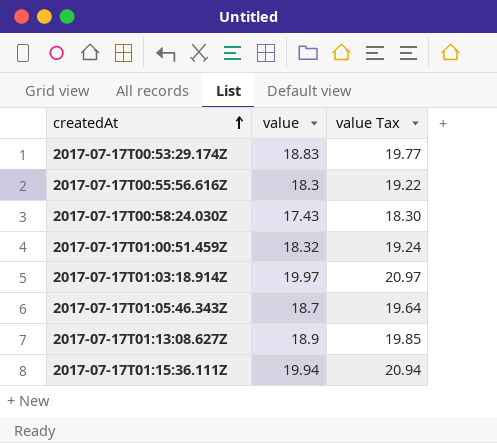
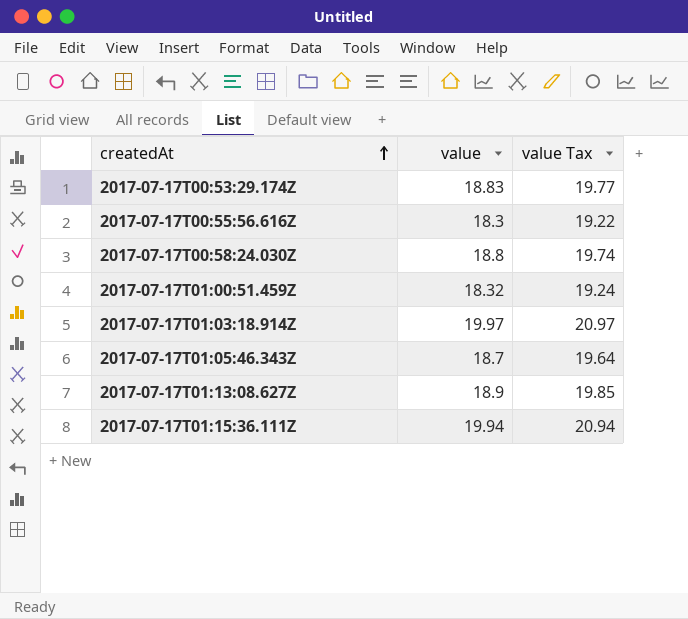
2017-07-17T00:58:24.030Z | value: 17.43 -> 18.8
2017-07-17T00:58:24.030Z | value Tax: 18.30 -> 19.74

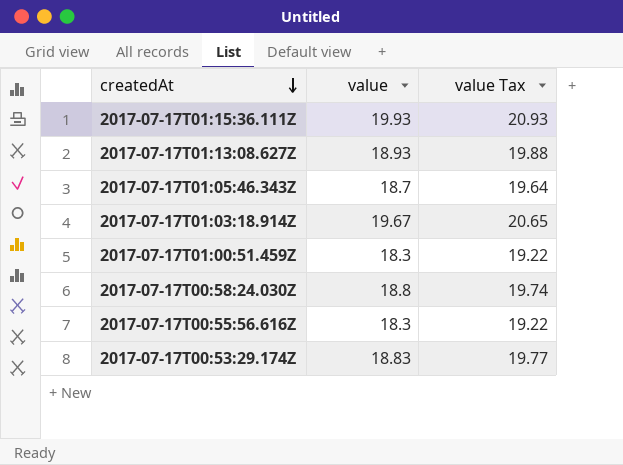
row order: createdAt ascending -> createdAt descending
2017-07-17T01:15:36.111Z | value: 19.94 -> 19.93
2017-07-17T01:15:36.111Z | value Tax: 20.94 -> 20.93
2017-07-17T01:13:08.627Z | value: 18.9 -> 18.93
2017-07-17T01:13:08.627Z | value Tax: 19.85 -> 19.88
2017-07-17T01:03:18.914Z | value: 19.97 -> 19.67
2017-07-17T01:03:18.914Z | value Tax: 20.97 -> 20.65
2017-07-17T01:00:51.459Z | value: 18.32 -> 18.3
2017-07-17T01:00:51.459Z | value Tax: 19.24 -> 19.22

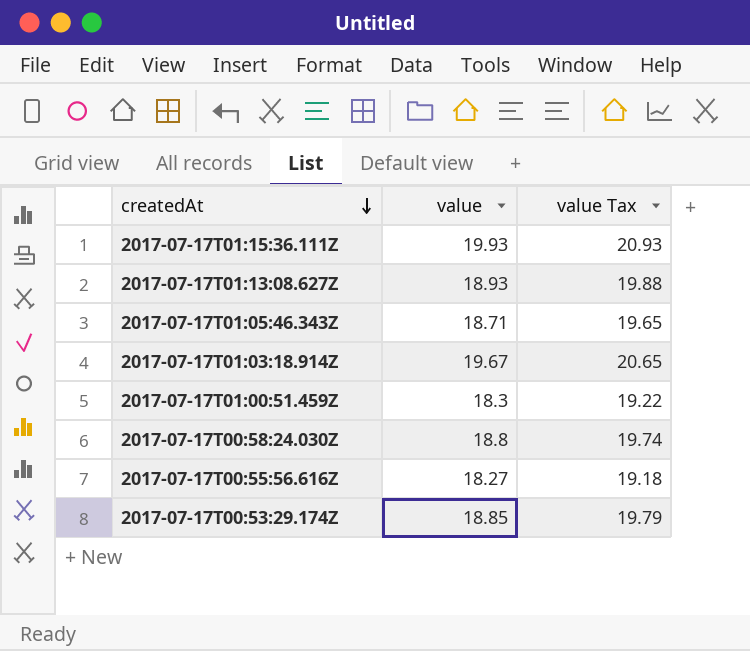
2017-07-17T01:05:46.343Z | value: 18.7 -> 18.71
2017-07-17T01:05:46.343Z | value Tax: 19.64 -> 19.65
2017-07-17T00:55:56.616Z | value: 18.3 -> 18.27
2017-07-17T00:55:56.616Z | value Tax: 19.22 -> 19.18
2017-07-17T00:53:29.174Z | value: 18.83 -> 18.85
2017-07-17T00:53:29.174Z | value Tax: 19.77 -> 19.79

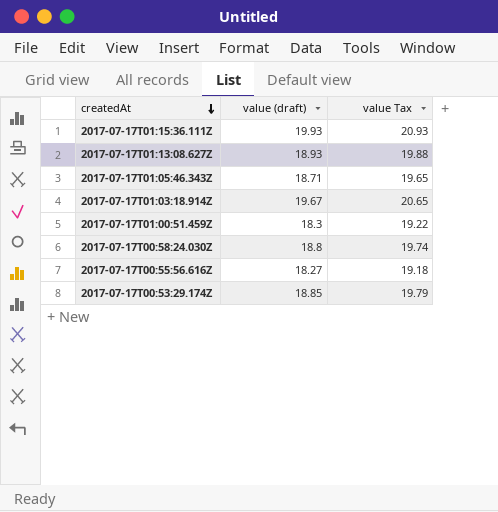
column name: value -> value (draft)

